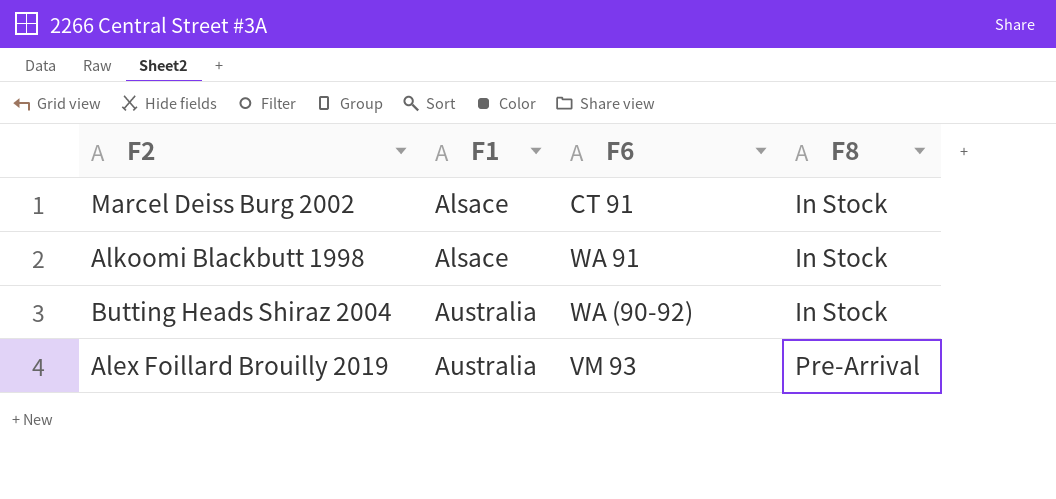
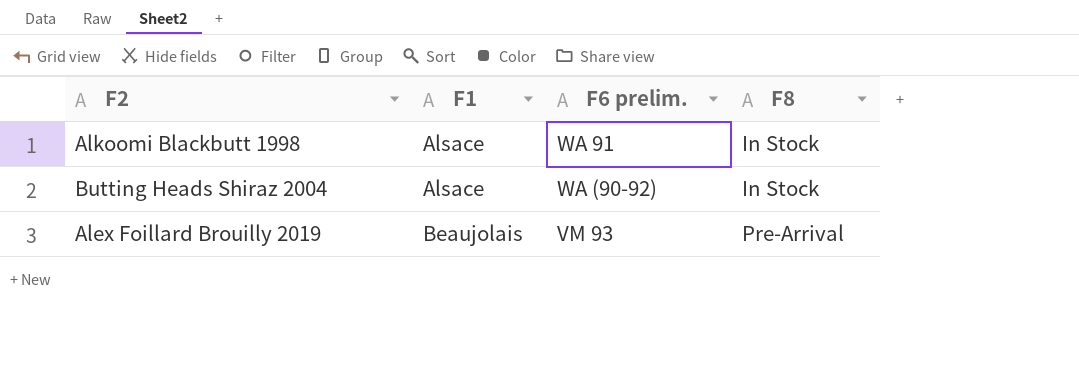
column name: F6 -> F6 prelim.
row Marcel Deiss Burg 2002: Alsace | CT 91 | In Stock -> none
Butting Heads Shiraz 2004 | F1: Australia -> Alsace
Alex Foillard Brouilly 2019 | F1: Australia -> Beaujolais

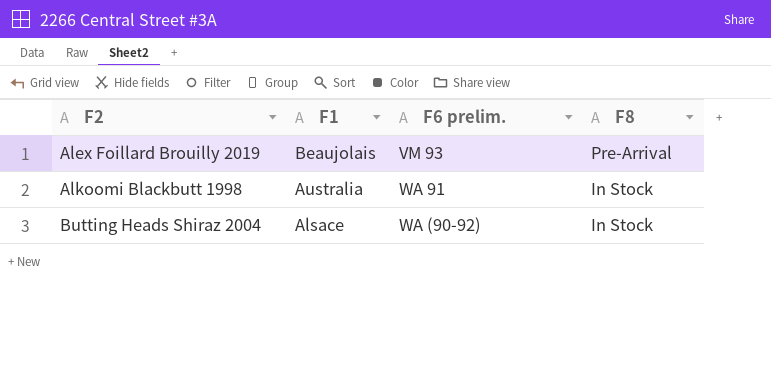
row order: F1 ascending -> F2 ascending
Alkoomi Blackbutt 1998 | F1: Alsace -> Australia

